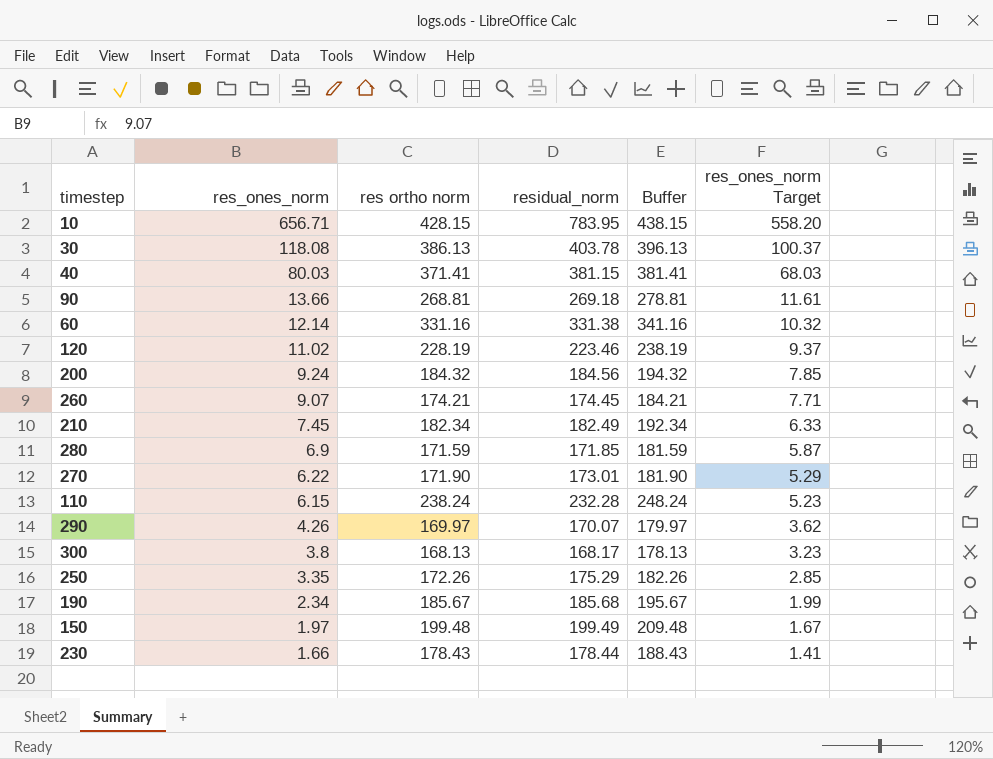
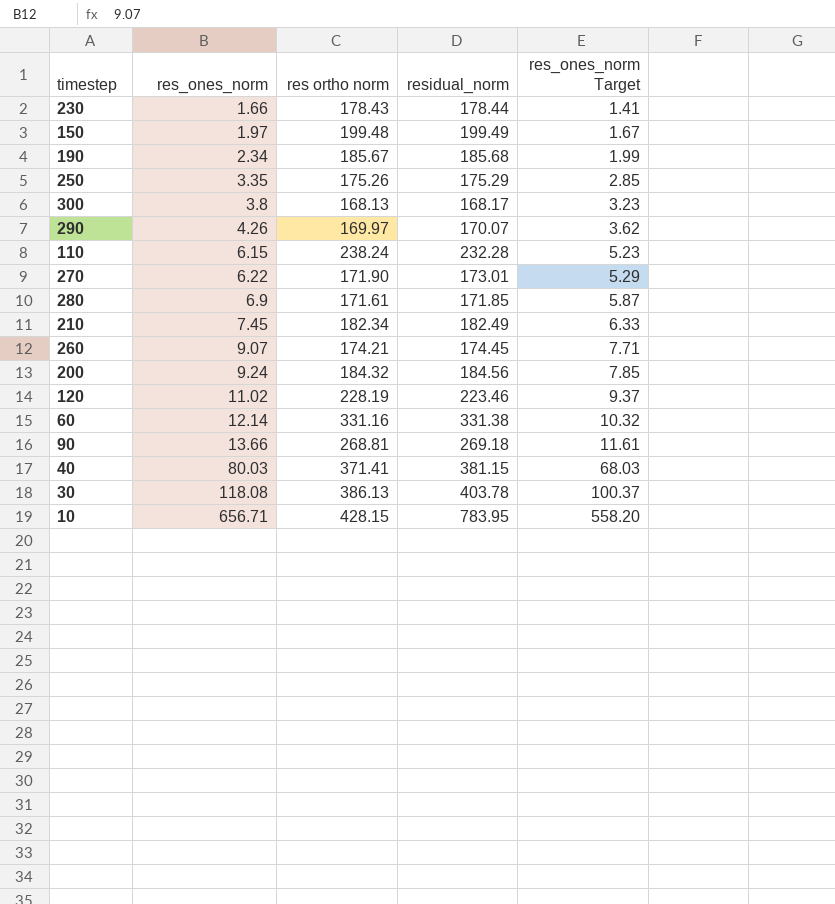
row order: res_ones_norm descending -> res_ones_norm ascending
column Buffer | formula: [res ortho norm] + 10 -> none
250 | res ortho norm: 172.26 -> 175.26
280 | res ortho norm: 171.59 -> 171.61

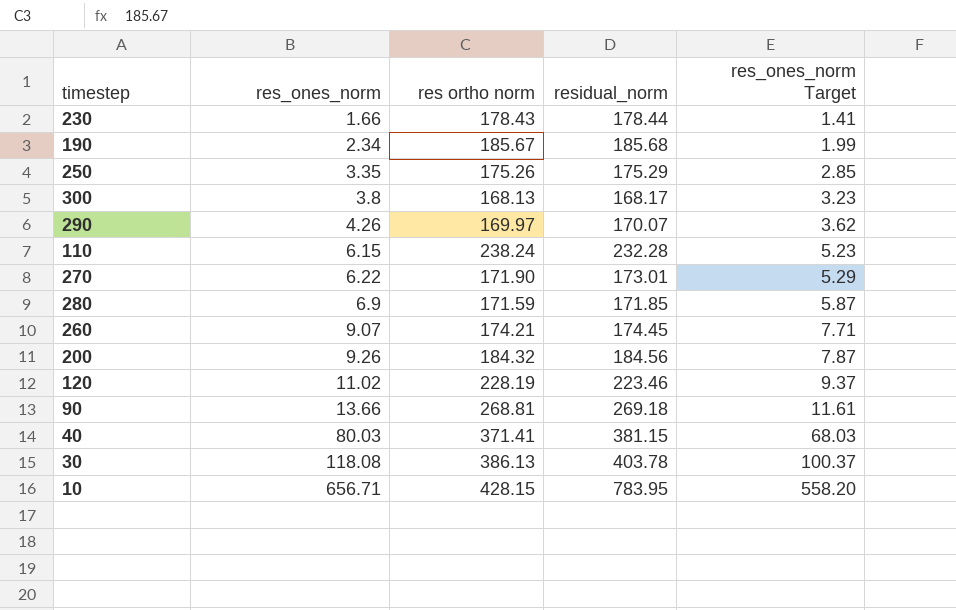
row 150: 1.97 | 199.48 | 199.49 | 1.67 -> none
row 210: 7.45 | 182.34 | 182.49 | 6.33 -> none
row 60: 12.14 | 331.16 | 331.38 | 10.32 -> none
280 | res ortho norm: 171.61 -> 171.59
200 | res_ones_norm: 9.24 -> 9.26
200 | res_ones_norm Target: 7.85 -> 7.87

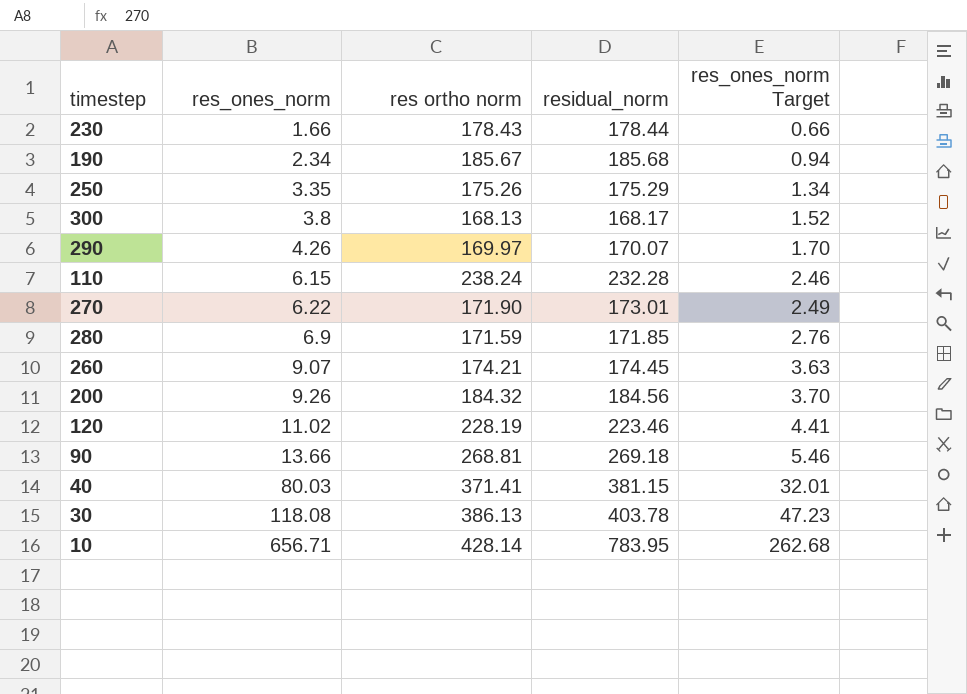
column res_ones_norm Target | formula: [res_ones_norm] * 0.85 -> [res_ones_norm] * 0.4
10 | res ortho norm: 428.15 -> 428.14

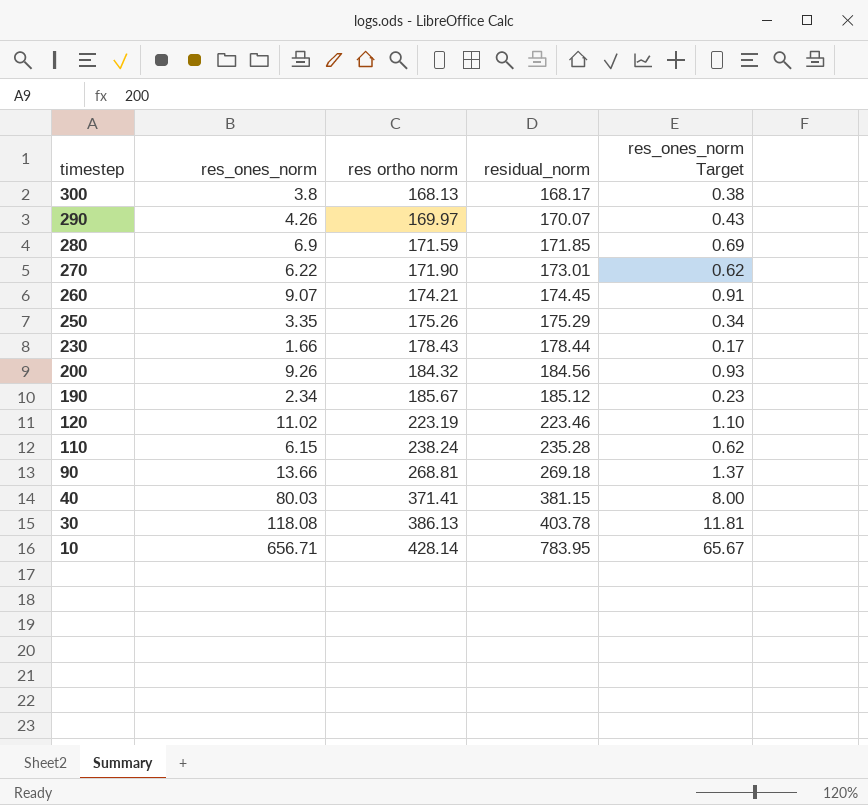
row order: res_ones_norm ascending -> timestep descending
column res_ones_norm Target | formula: [res_ones_norm] * 0.4 -> [res_ones_norm] * 0.1
190 | residual_norm: 185.68 -> 185.12
120 | res ortho norm: 228.19 -> 223.19
110 | residual_norm: 232.28 -> 235.28

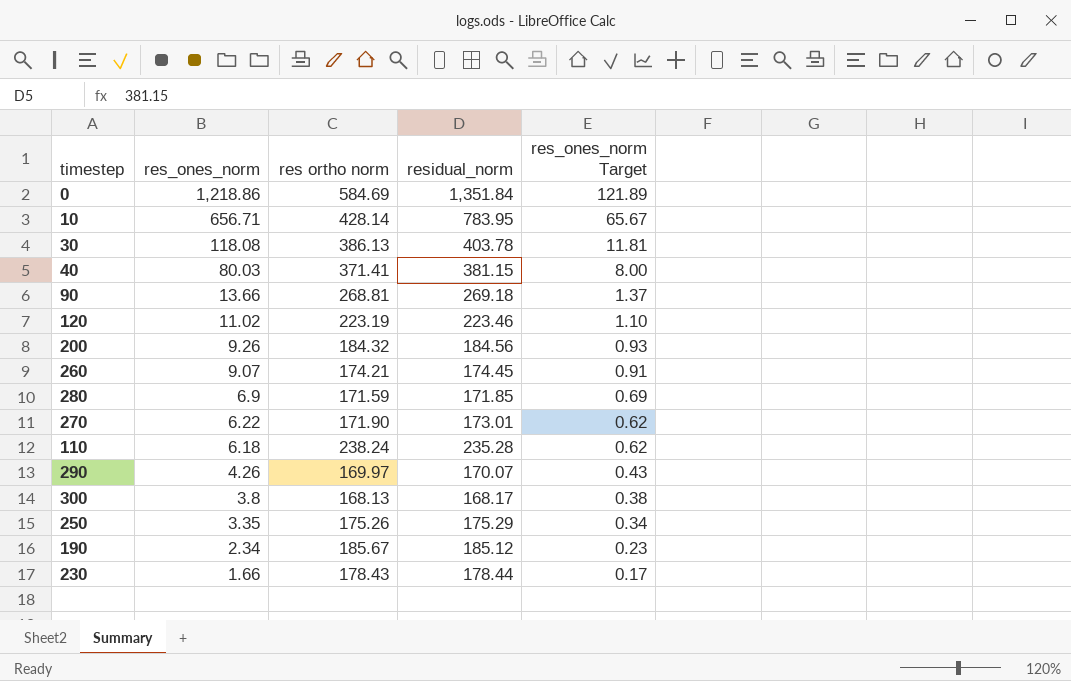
row order: timestep descending -> res_ones_norm descending
row 0: none -> 1,218.86 | 584.69 | 1,351.84 | 121.89
110 | res_ones_norm: 6.15 -> 6.18

